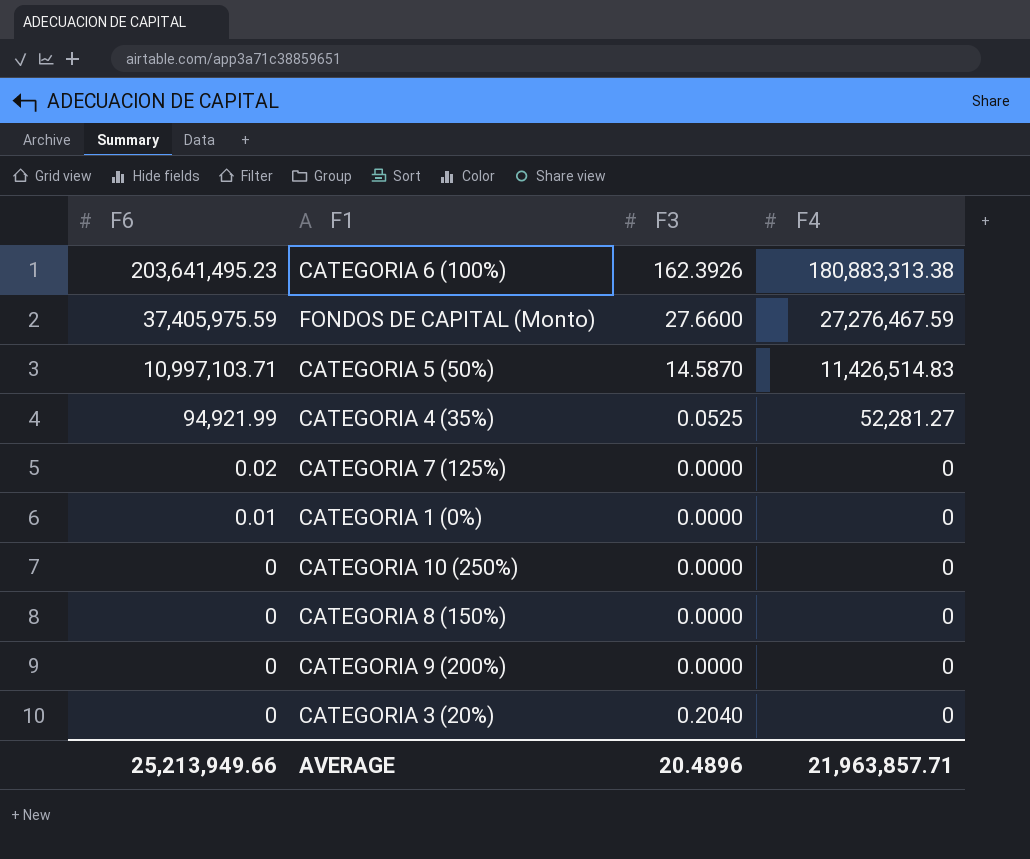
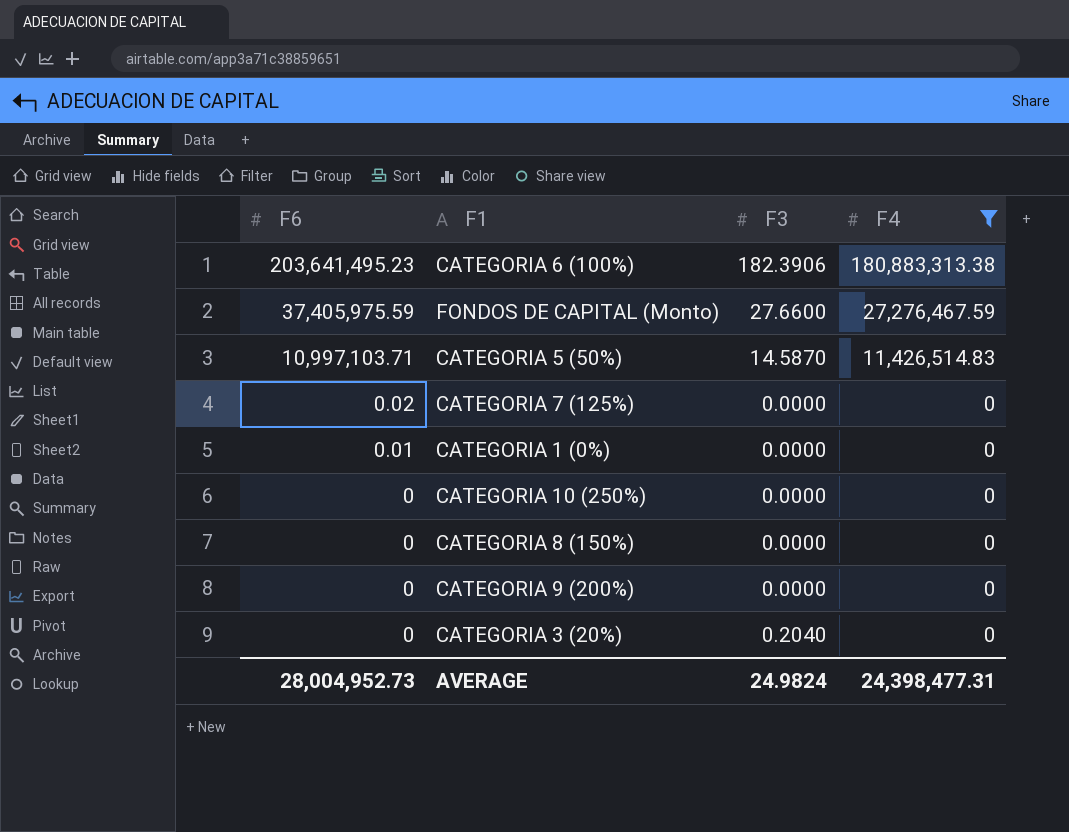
filter: none -> F4 != 52,281.27
CATEGORIA 6 (100%) | F3: 162.3926 -> 182.3906
AVERAGE | F6: 25,213,949.66 -> 28,004,952.73
AVERAGE | F3: 20.4896 -> 24.9824
AVERAGE | F4: 21,963,857.71 -> 24,398,477.31

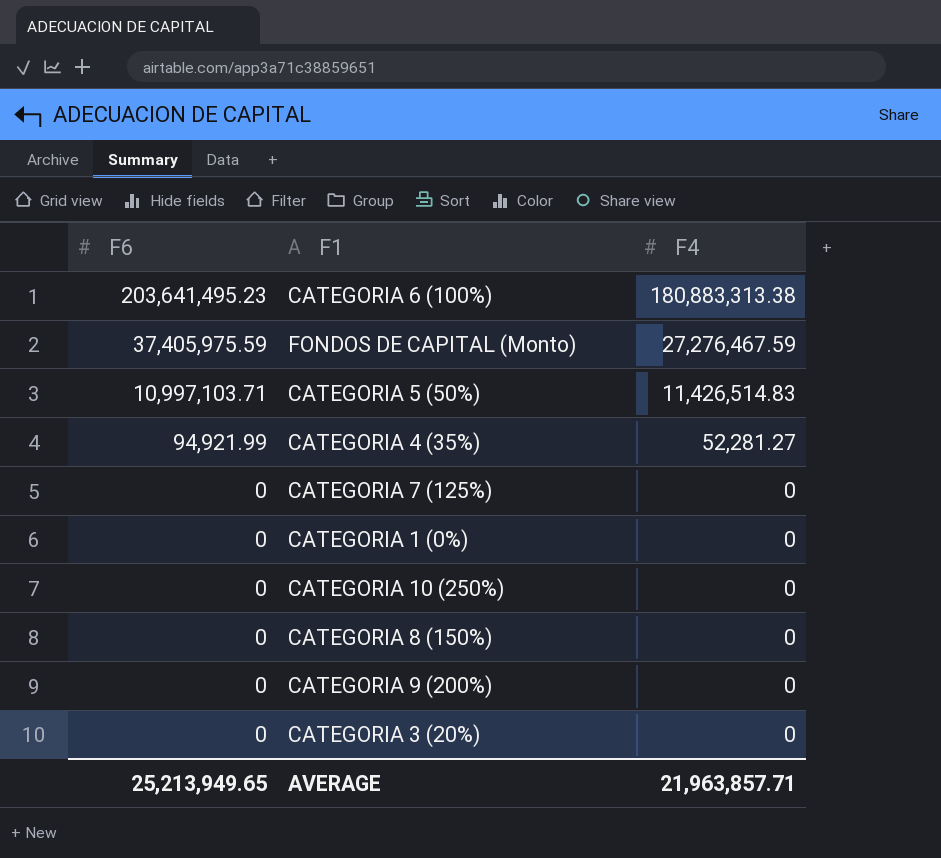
filter: F4 != 52,281.27 -> none
column F3 | position: 3 -> none
CATEGORIA 7 (125%) | F6: 0.02 -> 0
CATEGORIA 1 (0%) | F6: 0.01 -> 0
AVERAGE | F6: 28,004,952.73 -> 25,213,949.65
AVERAGE | F4: 24,398,477.31 -> 21,963,857.71

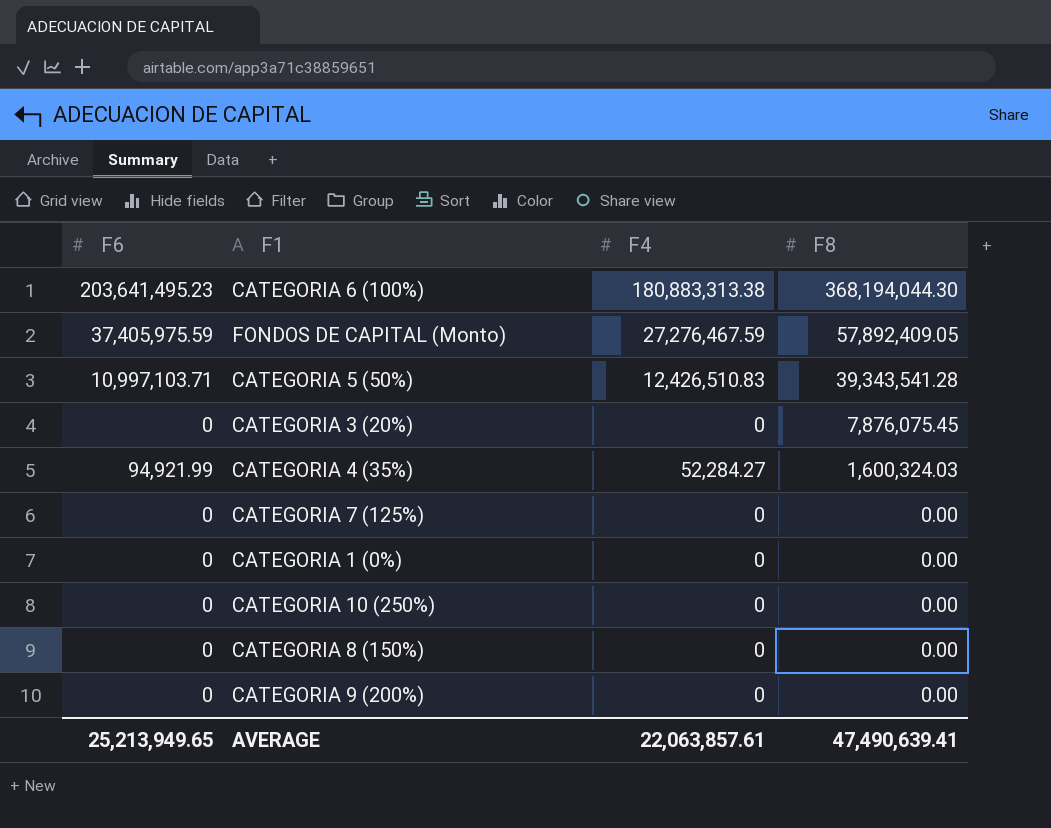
row order: F6 descending -> F8 descending
column F8 | position: none -> 4
CATEGORIA 5 (50%) | F4: 11,426,514.83 -> 12,426,510.83
CATEGORIA 4 (35%) | F4: 52,281.27 -> 52,284.27
AVERAGE | F4: 21,963,857.71 -> 22,063,857.61

